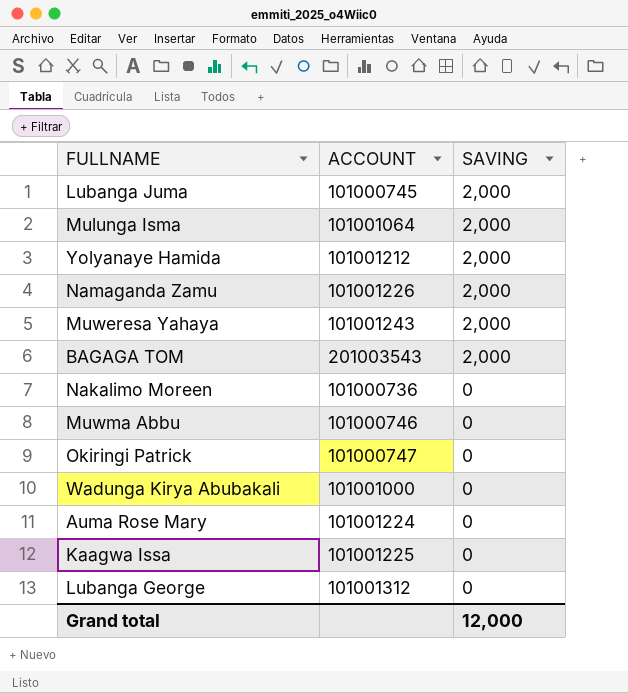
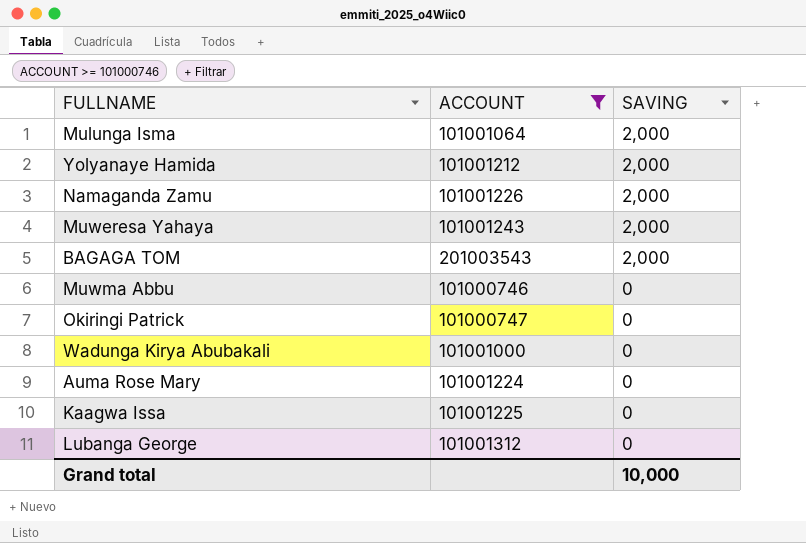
filter: none -> ACCOUNT >= 101000746
Grand total | SAVING: 12,000 -> 10,000

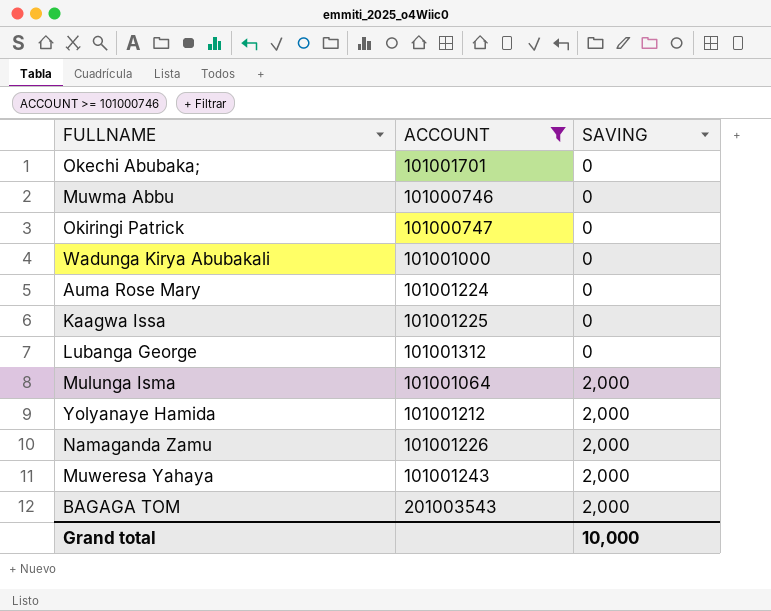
row order: SAVING descending -> SAVING ascending
row Okechi Abubaka;: none -> 101001701 | 0

